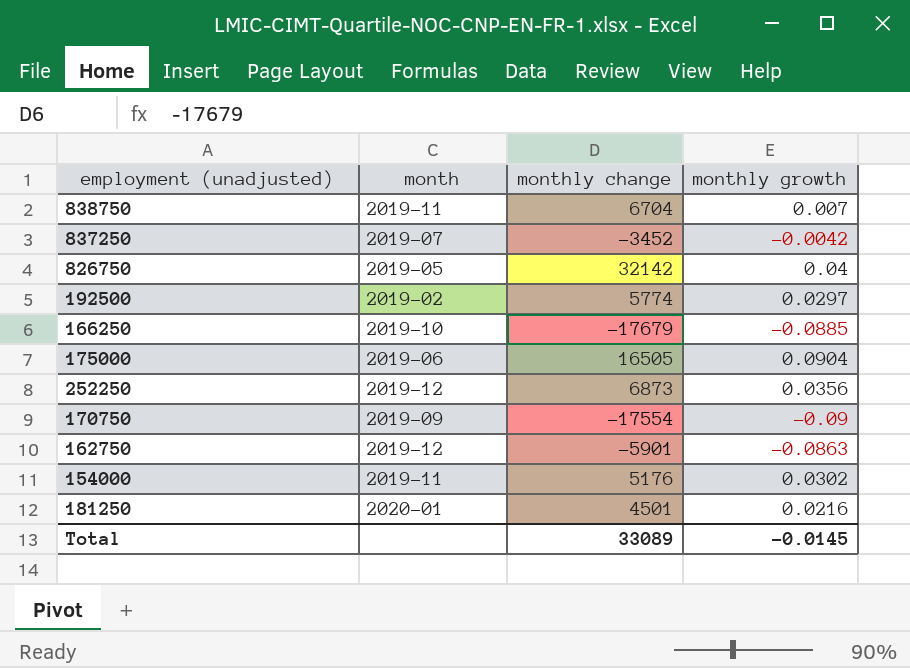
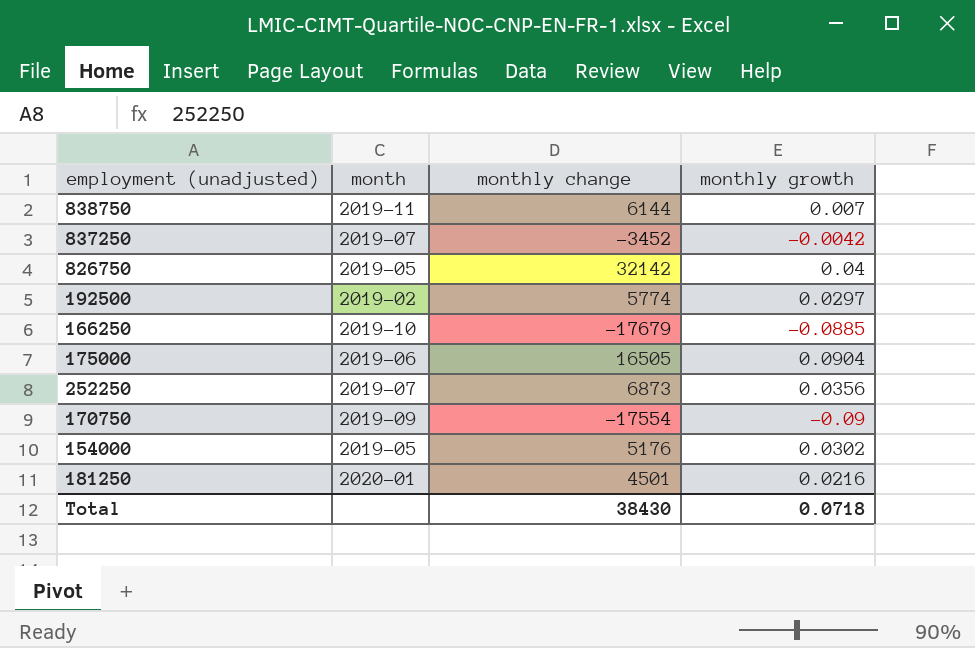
row 162750: 2019-12 | -5901 | -0.0863 -> none
838750 | monthly change: 6704 -> 6144
252250 | month: 2019-12 -> 2019-07
154000 | month: 2019-11 -> 2019-05
Total | monthly change: 33089 -> 38430
Total | monthly growth: -0.0145 -> 0.0718

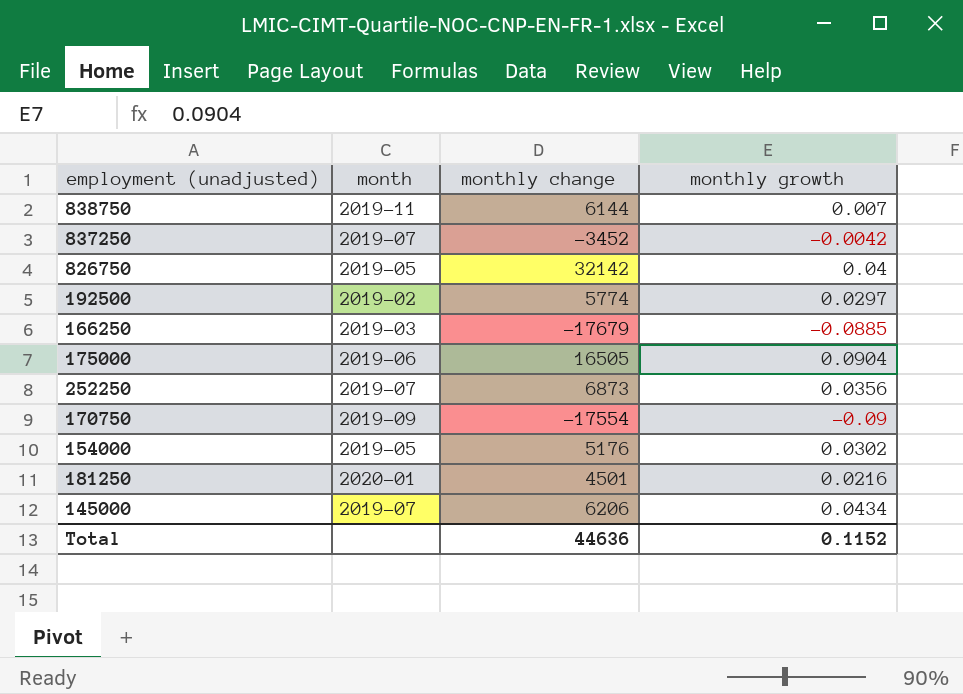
166250 | month: 2019-10 -> 2019-03
row 145000: none -> 2019-07 | 6206 | 0.0434
Total | monthly change: 38430 -> 44636
Total | monthly growth: 0.0718 -> 0.1152

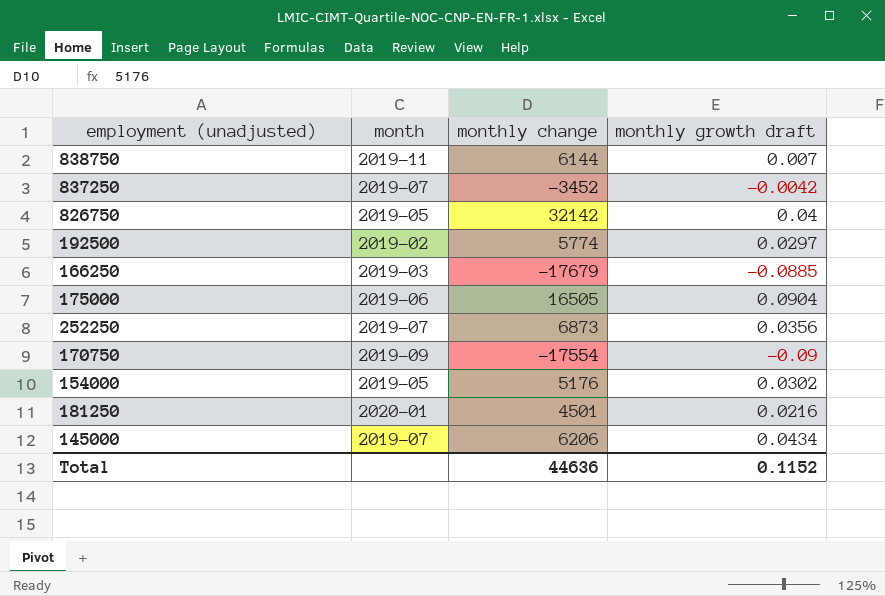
column name: monthly growth -> monthly growth draft

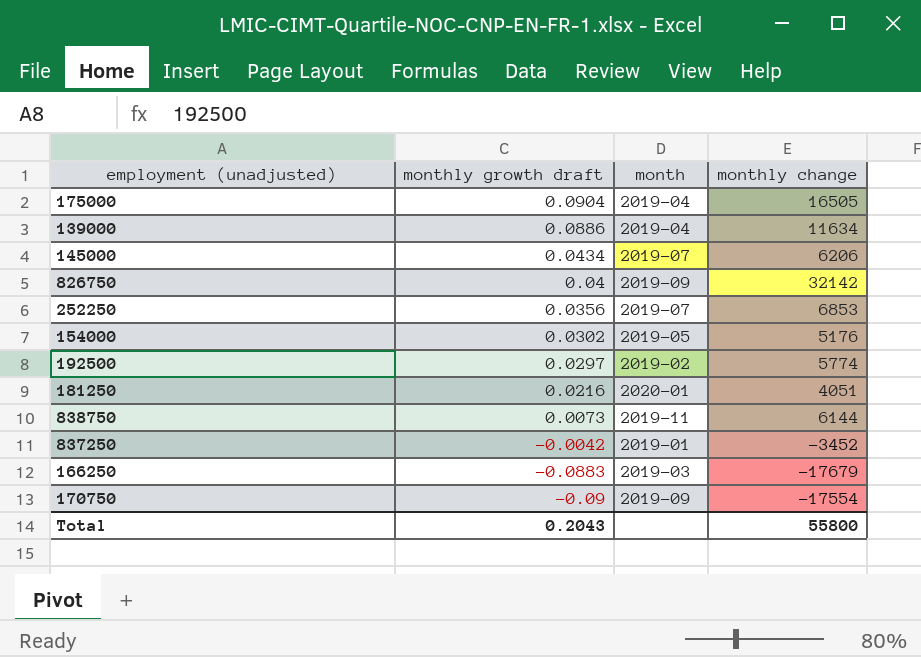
row order: none -> monthly growth draft descending
column monthly growth draft | position: 4 -> 2
175000 | month: 2019-06 -> 2019-04
row 139000: none -> 0.0886 | 2019-04 | 11634
826750 | month: 2019-05 -> 2019-09
252250 | monthly change: 6873 -> 6853
181250 | monthly change: 4501 -> 4051
838750 | monthly growth draft: 0.007 -> 0.0073
837250 | month: 2019-07 -> 2019-01
166250 | monthly growth draft: -0.0885 -> -0.0883
Total | monthly growth draft: 0.1152 -> 0.2043
Total | monthly change: 44636 -> 55800

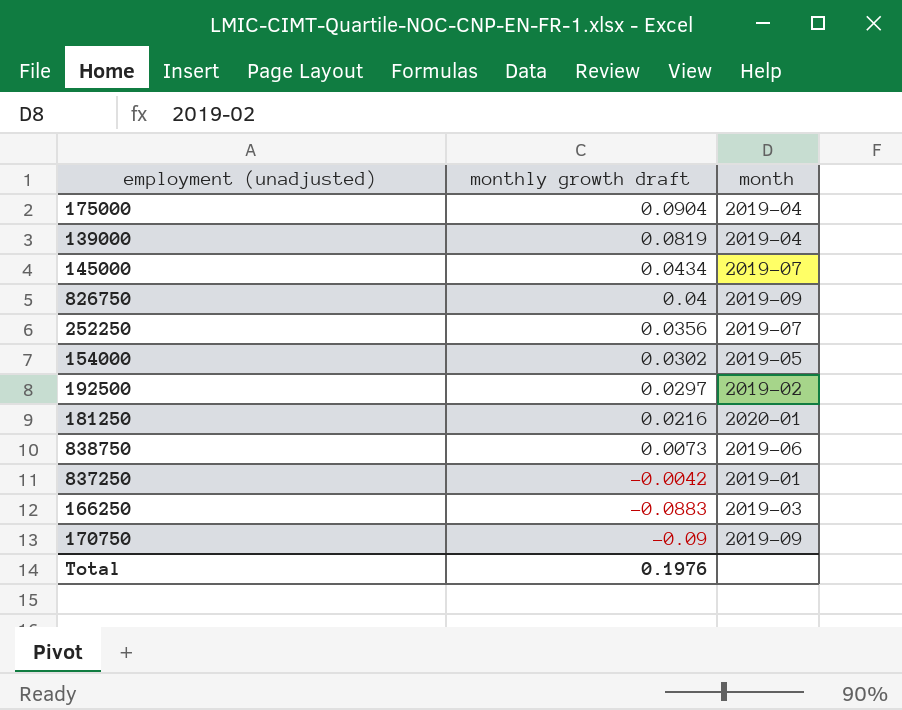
column monthly change | position: 4 -> none
139000 | monthly growth draft: 0.0886 -> 0.0819
838750 | month: 2019-11 -> 2019-06
Total | monthly growth draft: 0.2043 -> 0.1976

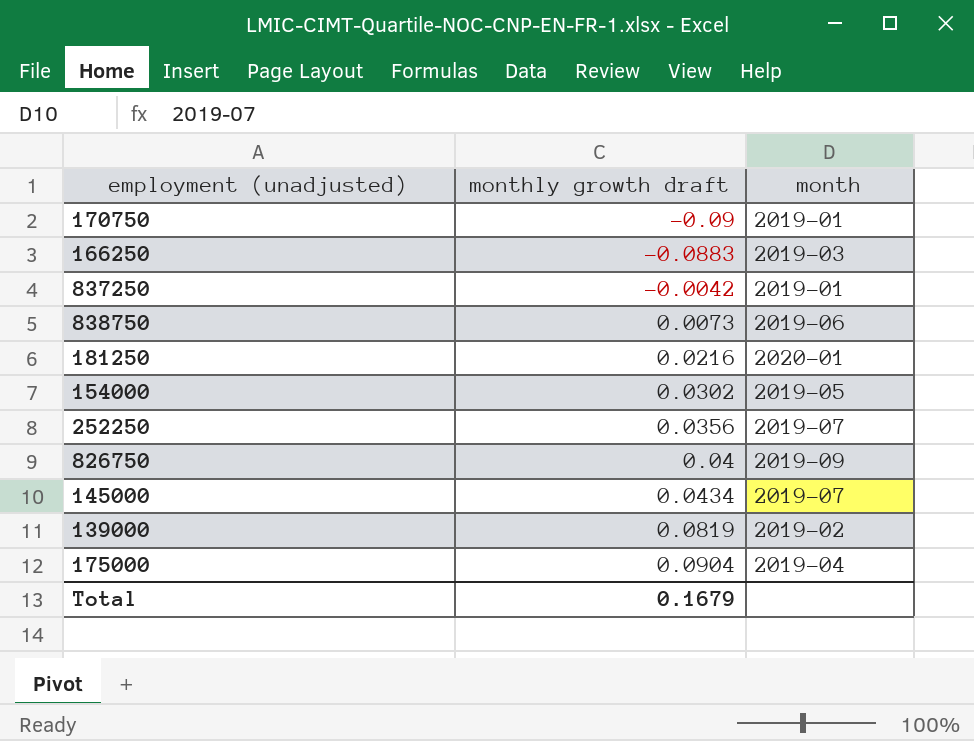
row order: monthly growth draft descending -> monthly growth draft ascending
row 192500: 0.0297 | 2019-02 -> none
170750 | month: 2019-09 -> 2019-01
139000 | month: 2019-04 -> 2019-02
Total | monthly growth draft: 0.1976 -> 0.1679

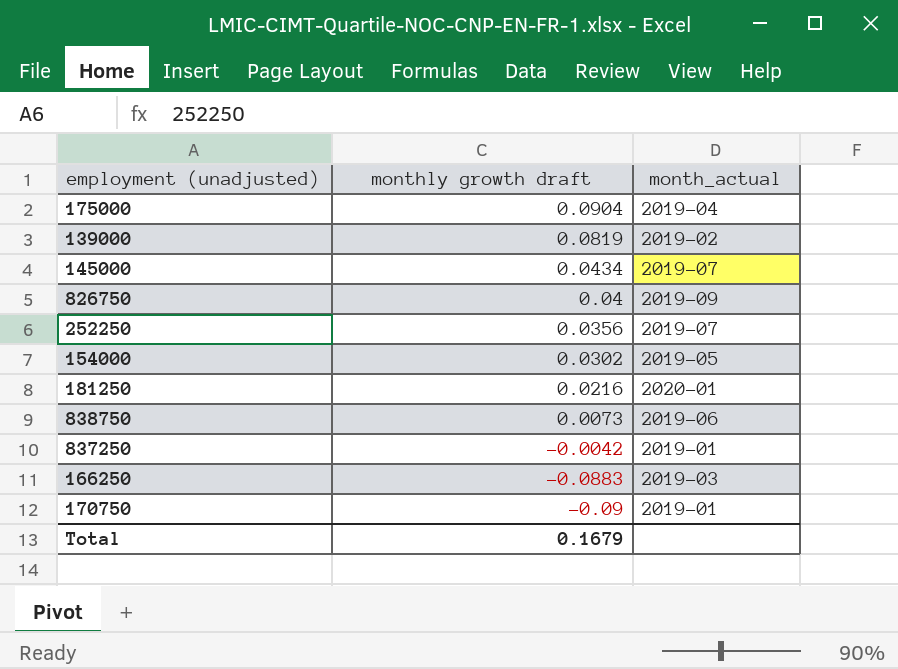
row order: monthly growth draft ascending -> monthly growth draft descending
column name: month -> month_actual

